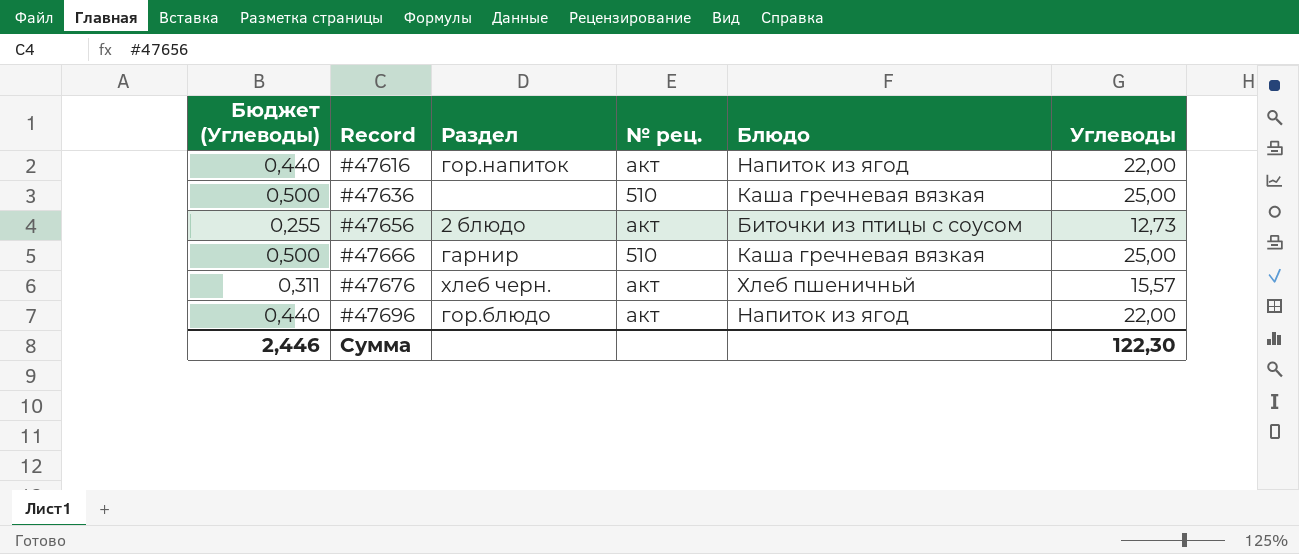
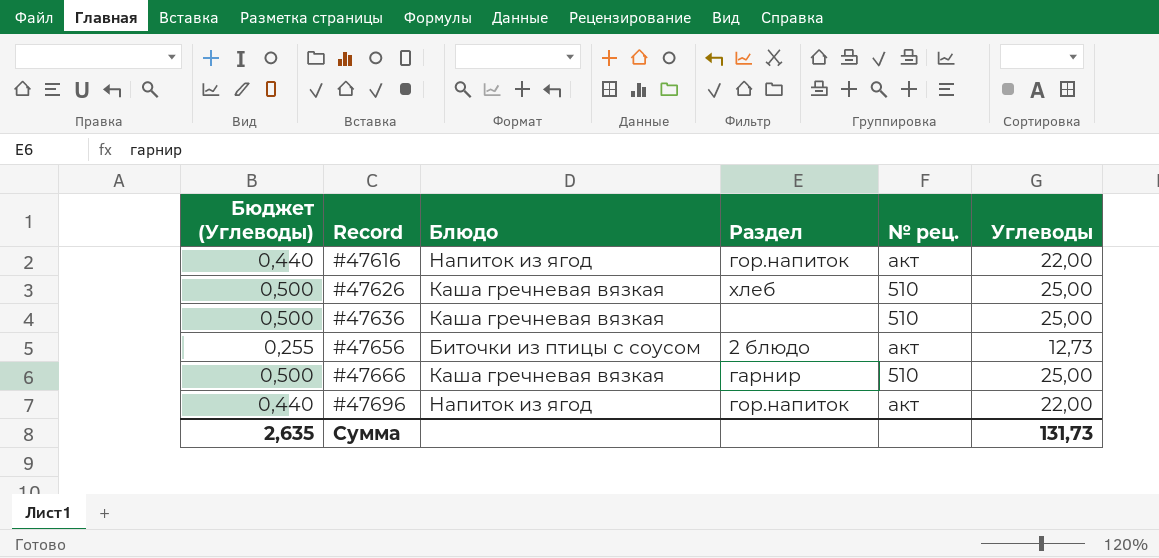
column Блюдо | position: 5 -> 3
row #47676: 0,311 | хлеб черн. | акт | Хлеб пшеничньй | 15,57 -> none
row #47626: none -> 0,500 | Каша гречневая вязкая | хлеб | 510 | 25,00
#47696 | Раздел: гор.блюдо -> гор.напиток
Сумма | Бюджет (Углеводы): 2,446 -> 2,635
Сумма | Углеводы: 122,30 -> 131,73

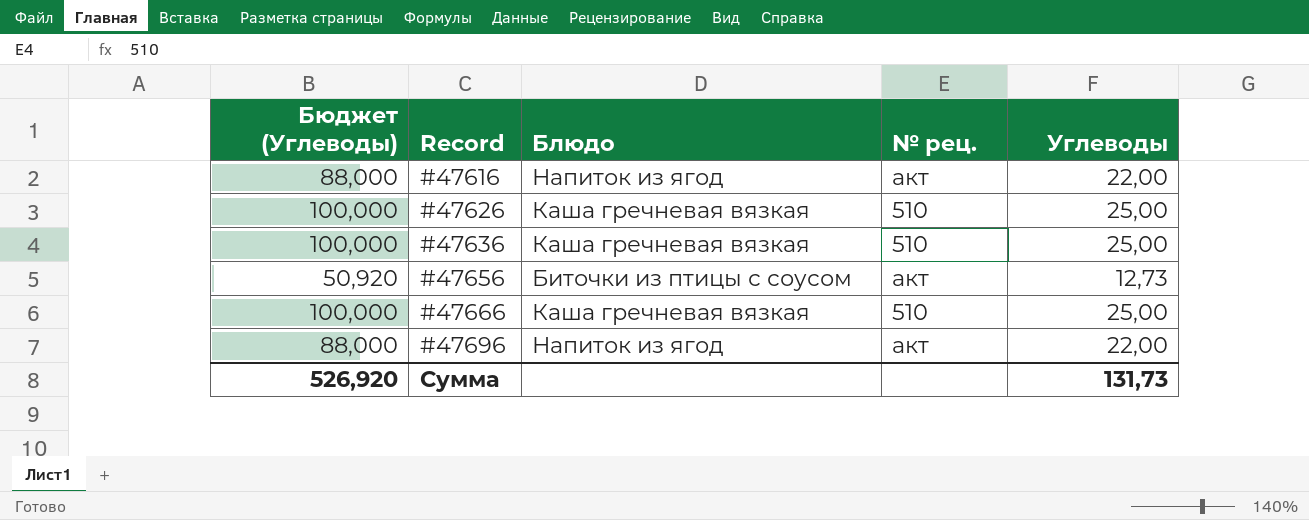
column Раздел | position: 4 -> none
column Бюджет (Углеводы) | formula: [Углеводы] * 0,02 -> [Углеводы] * 4
Сумма | Бюджет (Углеводы): 2,635 -> 526,920

